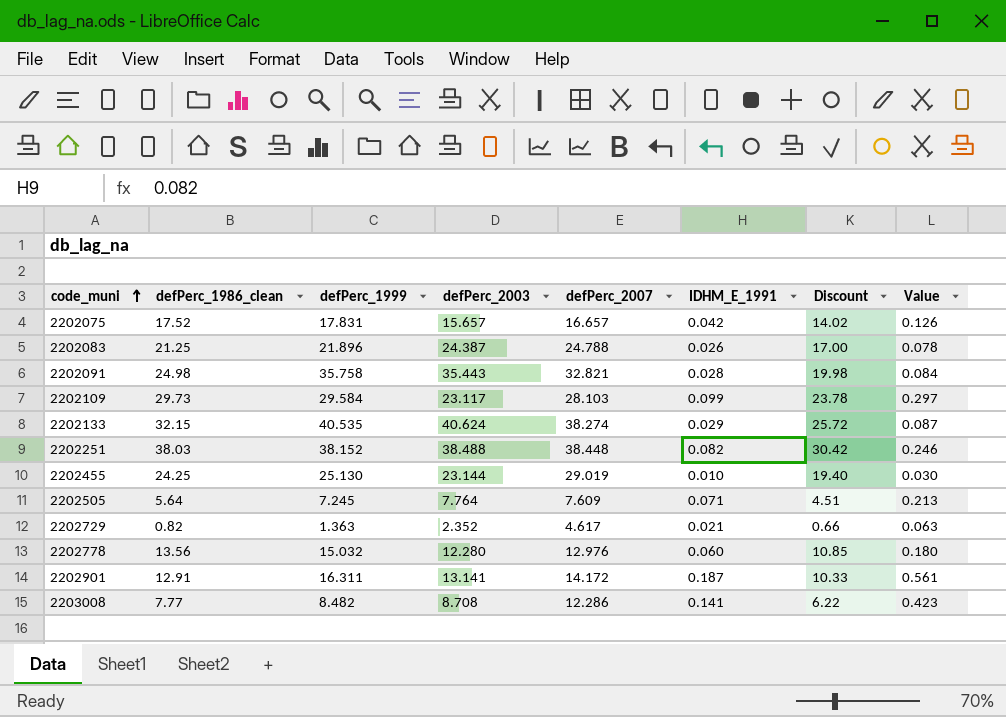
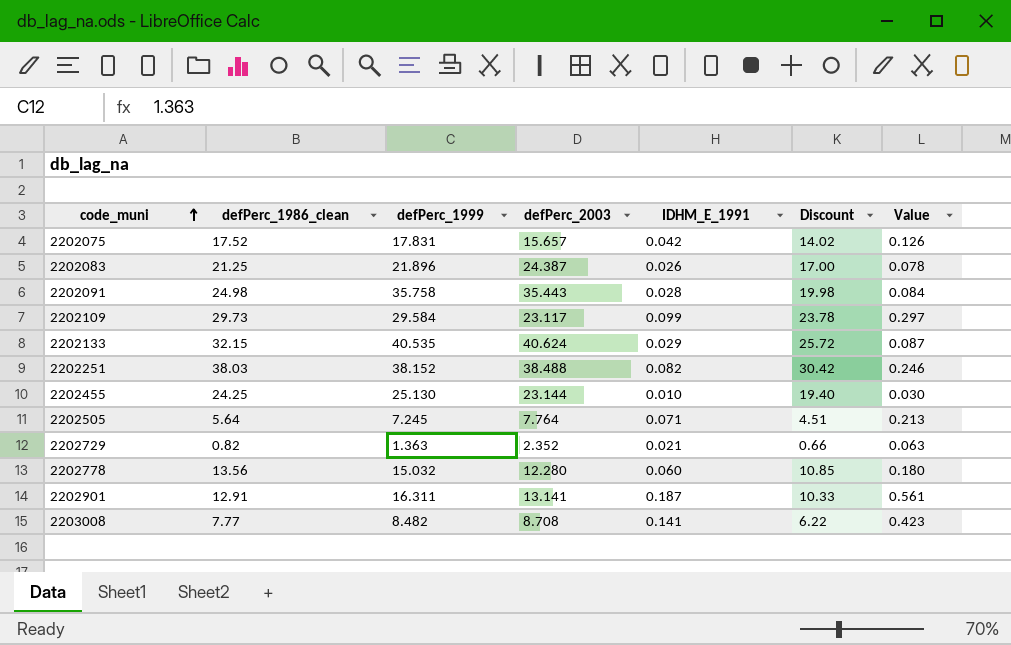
column defPerc_2007 | position: 5 -> none

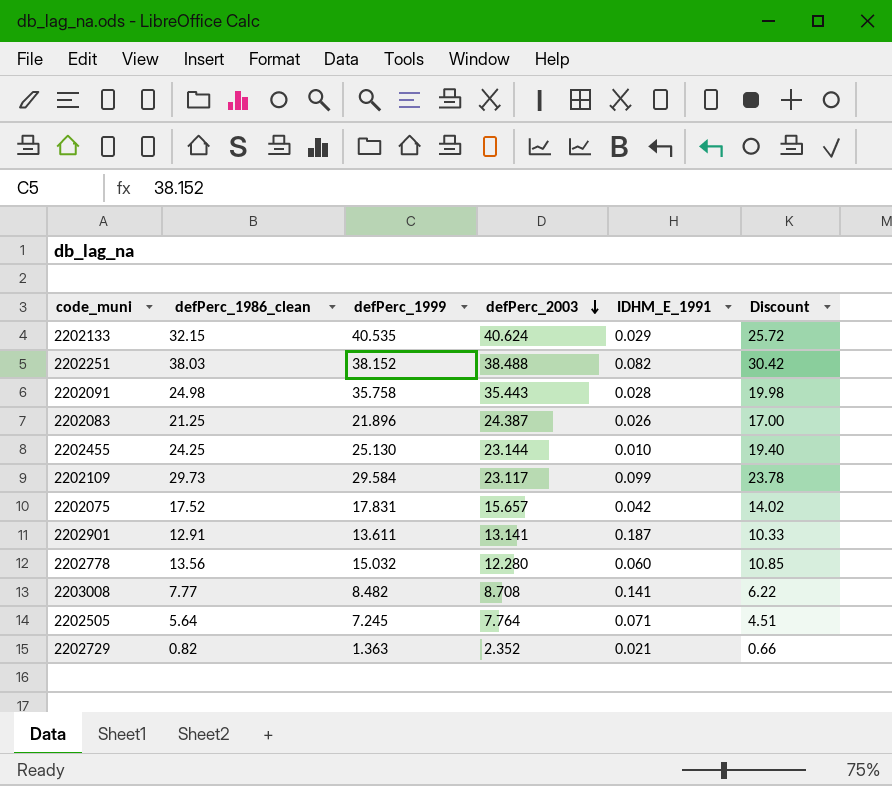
row order: code_muni ascending -> defPerc_2003 descending
column Value | formula: [IDHM_E_1991] * 3 -> none
2202901 | defPerc_1999: 16.311 -> 13.611

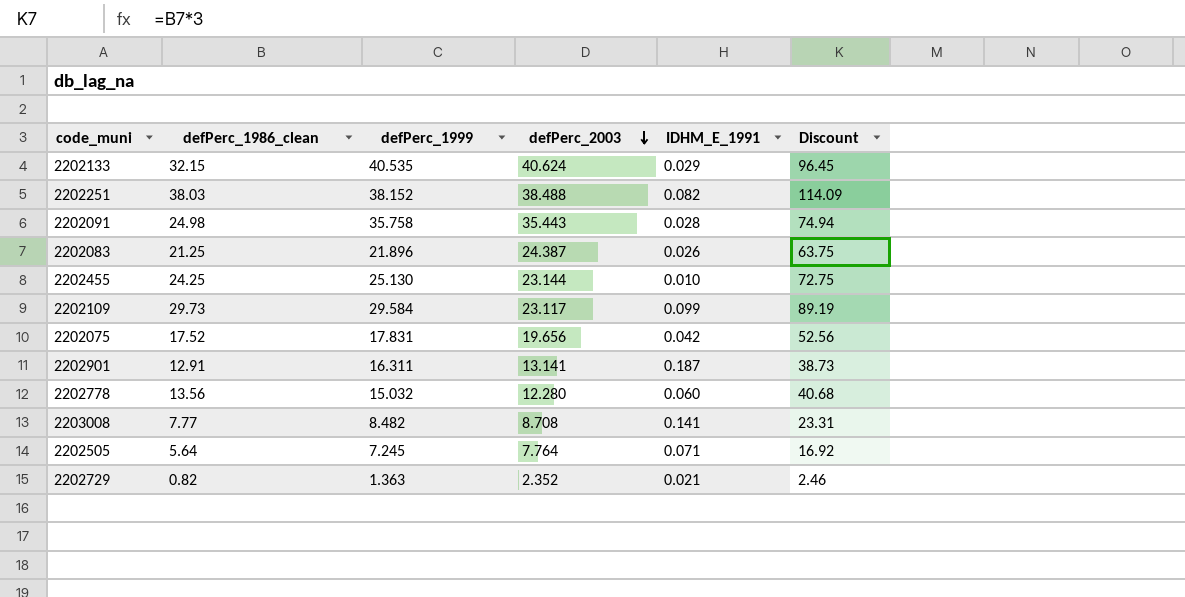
column Discount | formula: [defPerc_1986_clean] * 0.8 -> [defPerc_1986_clean] * 3
2202075 | defPerc_2003: 15.657 -> 19.656
2202901 | defPerc_1999: 13.611 -> 16.311

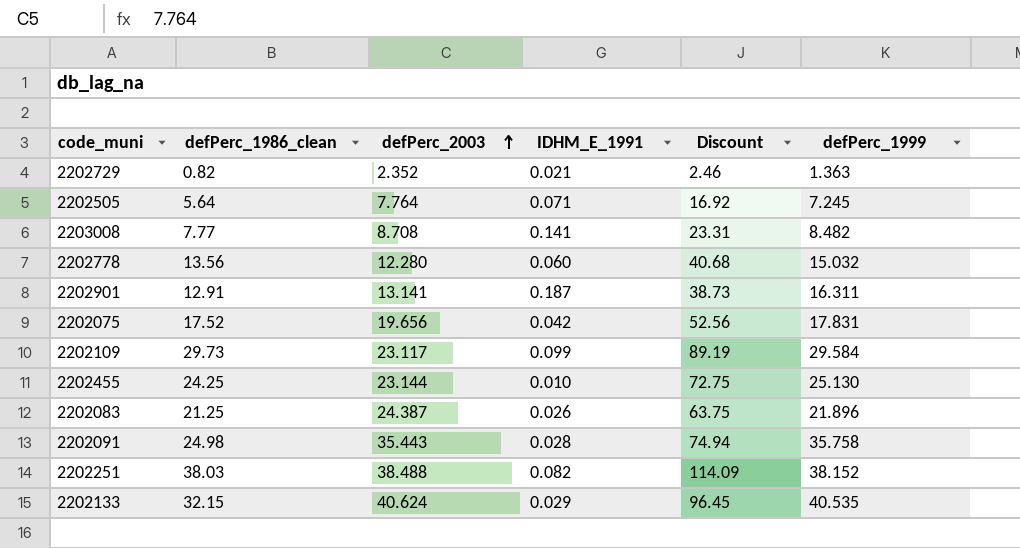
row order: defPerc_2003 descending -> defPerc_2003 ascending
column defPerc_1999 | position: 3 -> 6

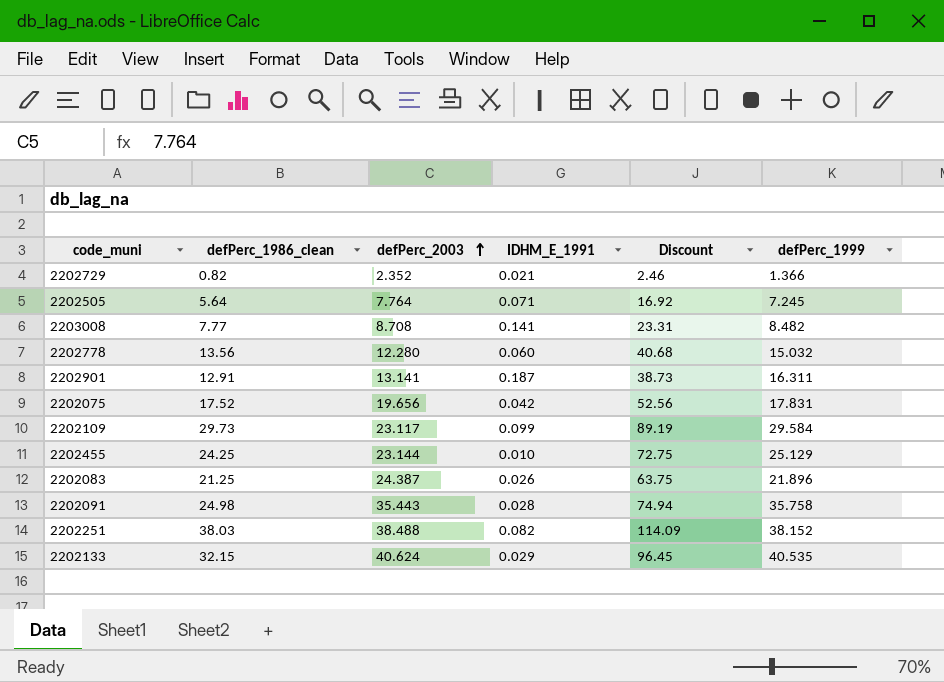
2202729 | defPerc_1999: 1.363 -> 1.366
2202455 | defPerc_1999: 25.130 -> 25.129

